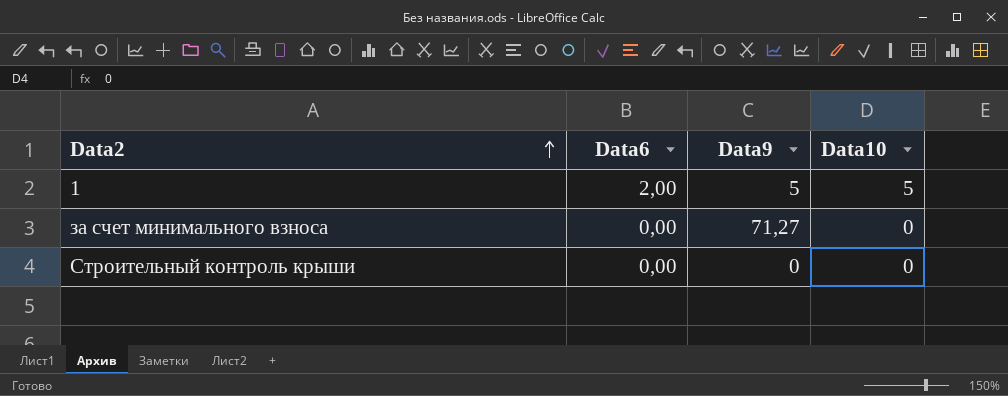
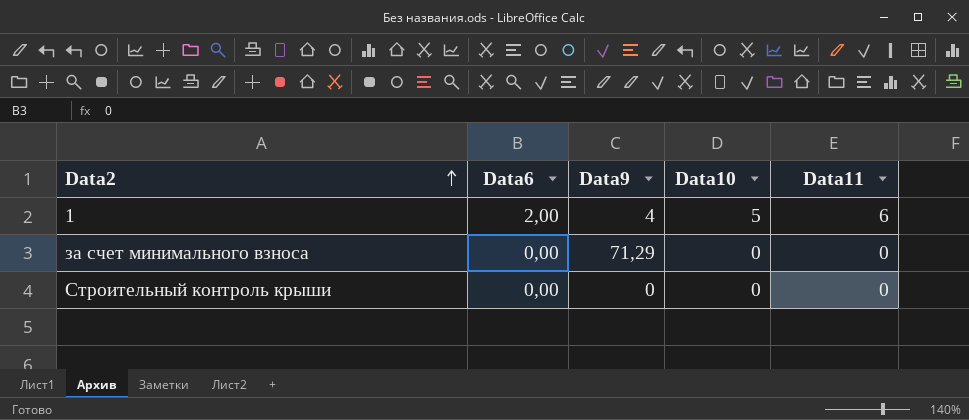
column Data11 | position: none -> 5
1 | Data9: 5 -> 4
за счет минимального взноса | Data9: 71,27 -> 71,29

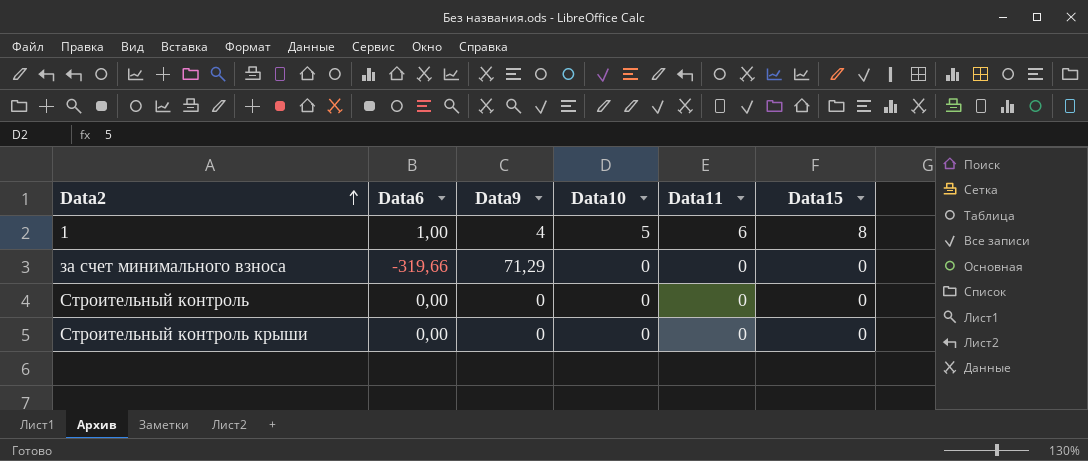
column Data15 | position: none -> 6
1 | Data6: 2,00 -> 1,00
за счет минимального взноса | Data6: 0,00 -> -319,66
row Строительный контроль: none -> 0,00 | 0 | 0 | 0 | 0

